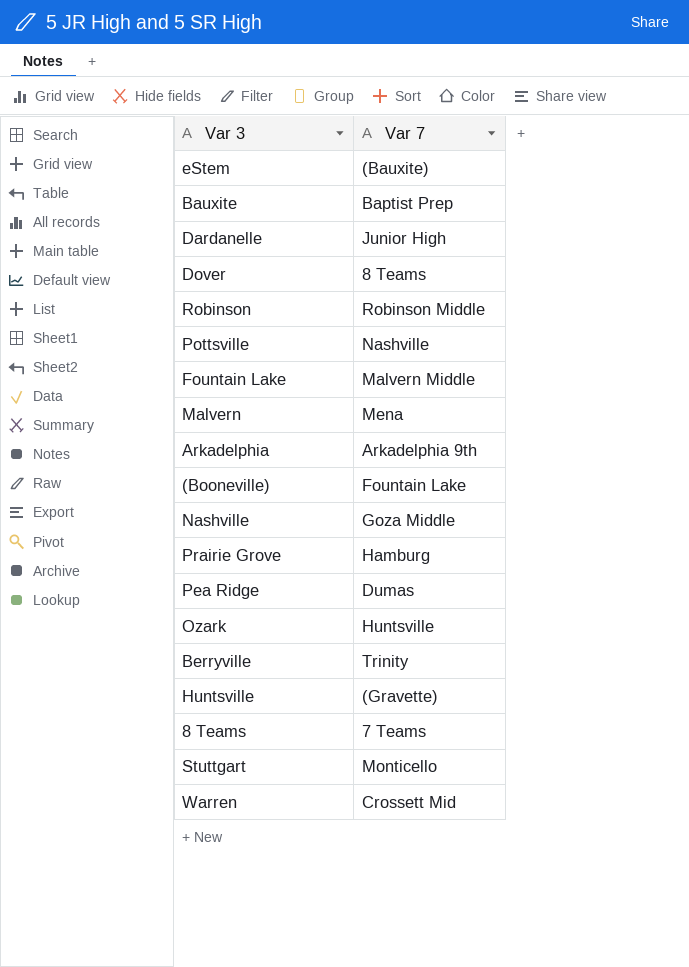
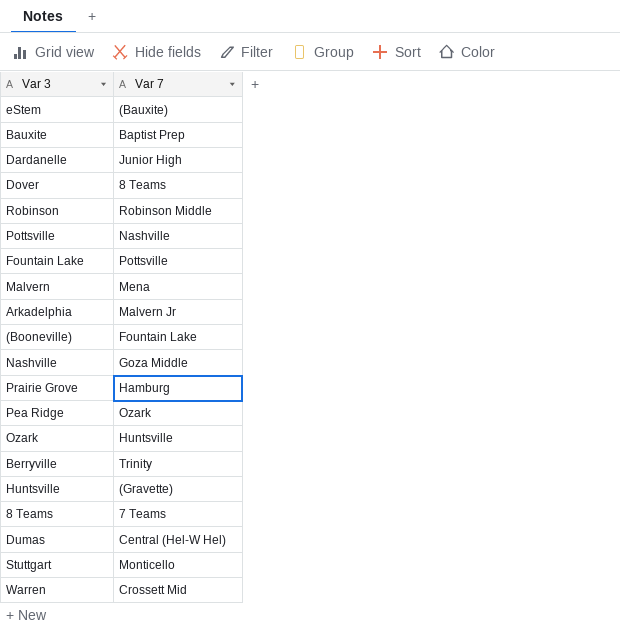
Fountain Lake | Var 7: Malvern Middle -> Pottsville
Arkadelphia | Var 7: Arkadelphia 9th -> Malvern Jr
Pea Ridge | Var 7: Dumas -> Ozark
row Dumas: none -> Central (Hel-W Hel)

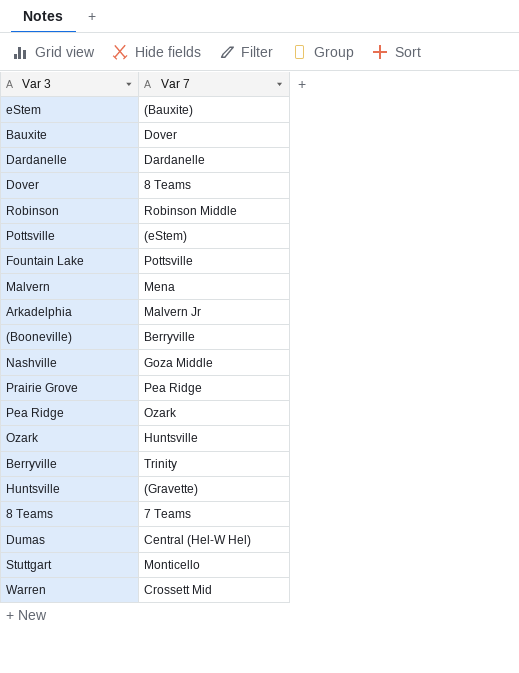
Bauxite | Var 7: Baptist Prep -> Dover
Dardanelle | Var 7: Junior High -> Dardanelle
Pottsville | Var 7: Nashville -> (eStem)
(Booneville) | Var 7: Fountain Lake -> Berryville
Prairie Grove | Var 7: Hamburg -> Pea Ridge

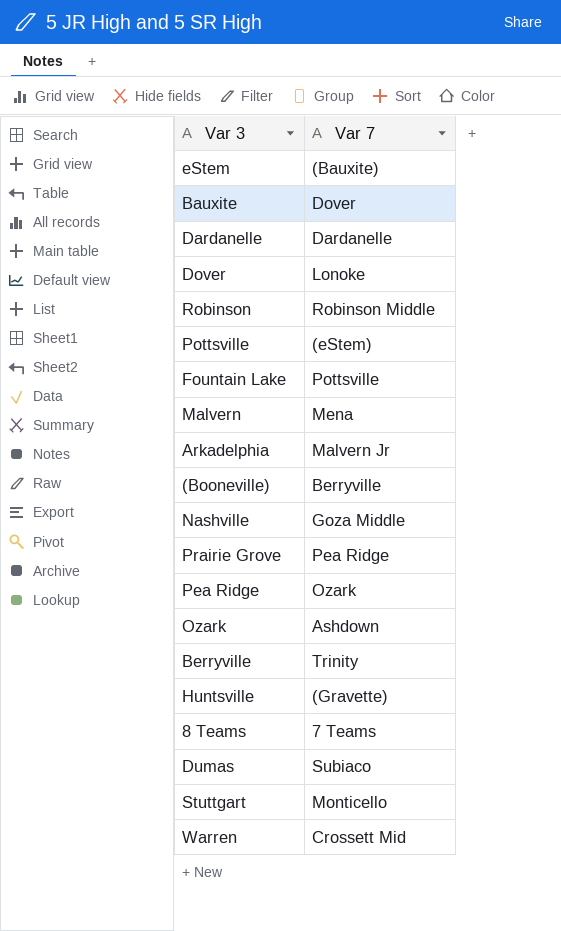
Dover | Var 7: 8 Teams -> Lonoke
Ozark | Var 7: Huntsville -> Ashdown
Dumas | Var 7: Central (Hel-W Hel) -> Subiaco

